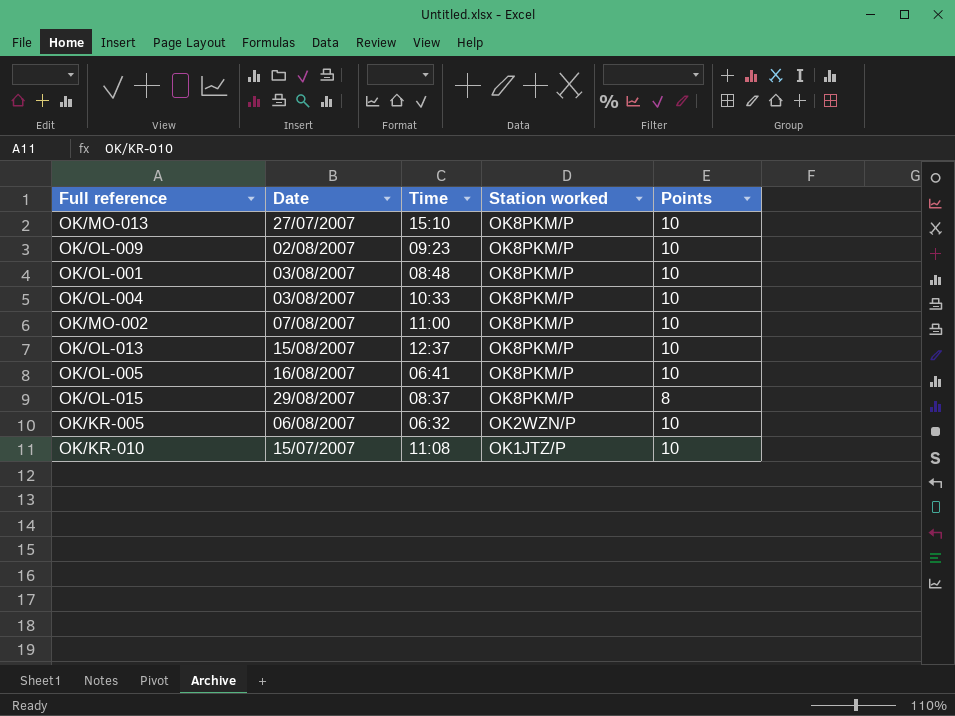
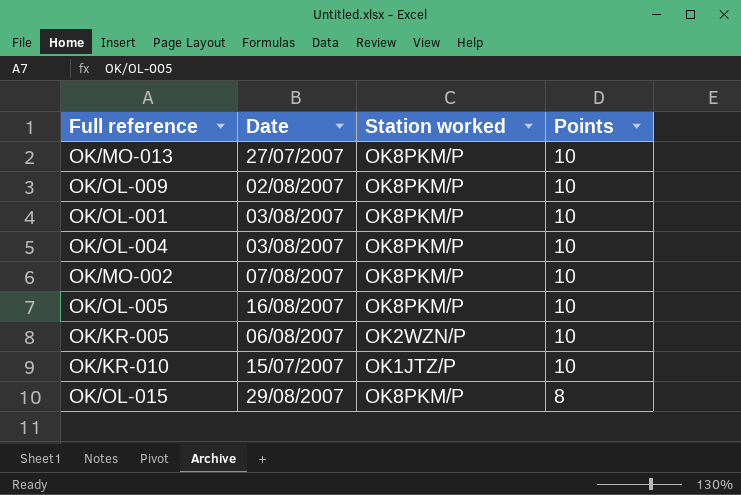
row order: Station worked descending -> Points descending
column Time | position: 3 -> none
row OK/OL-013: 15/08/2007 | 12:37 | OK8PKM/P | 10 -> none

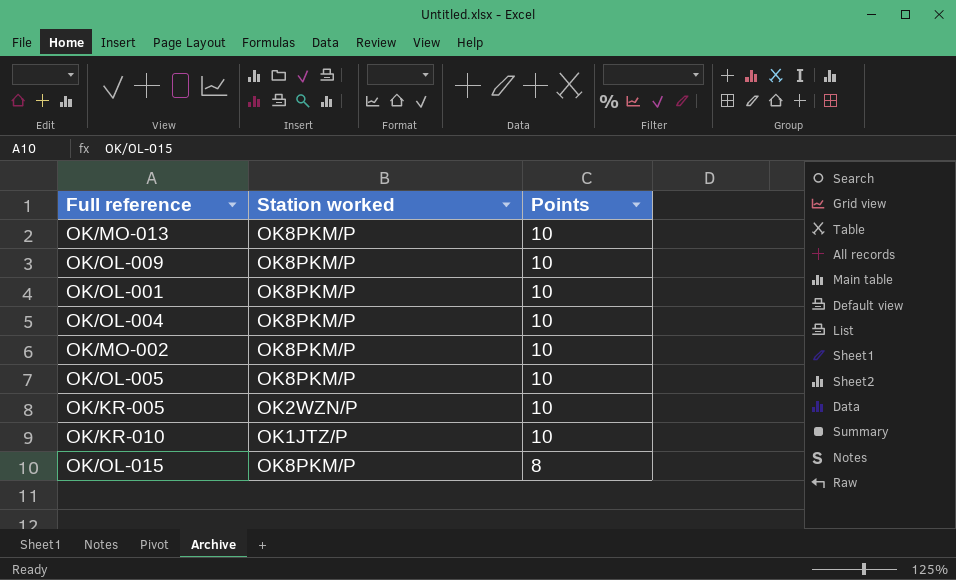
column Date | position: 2 -> none

